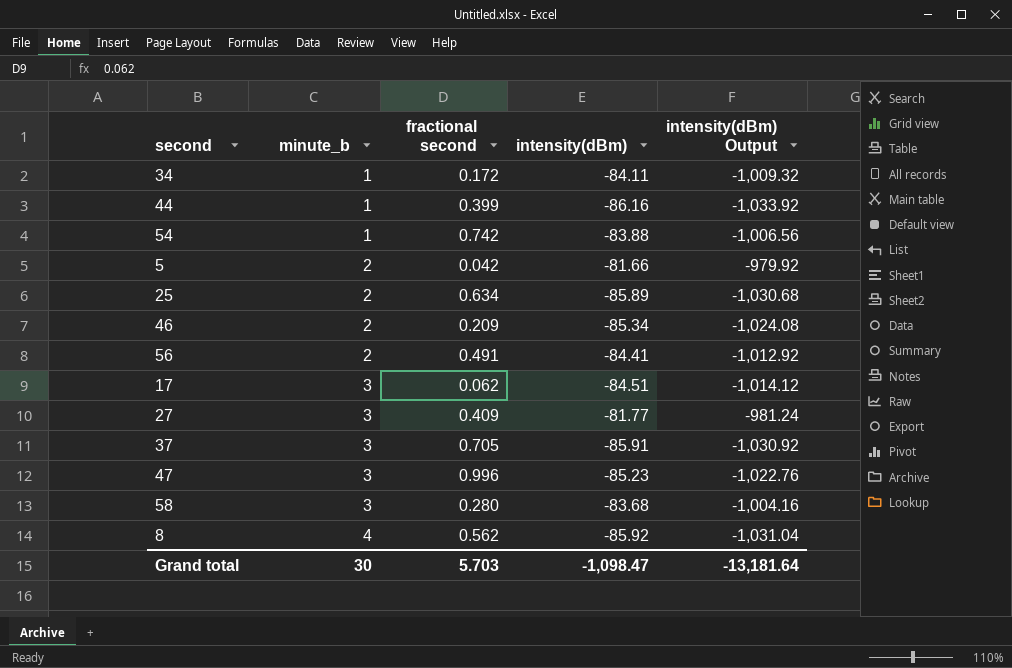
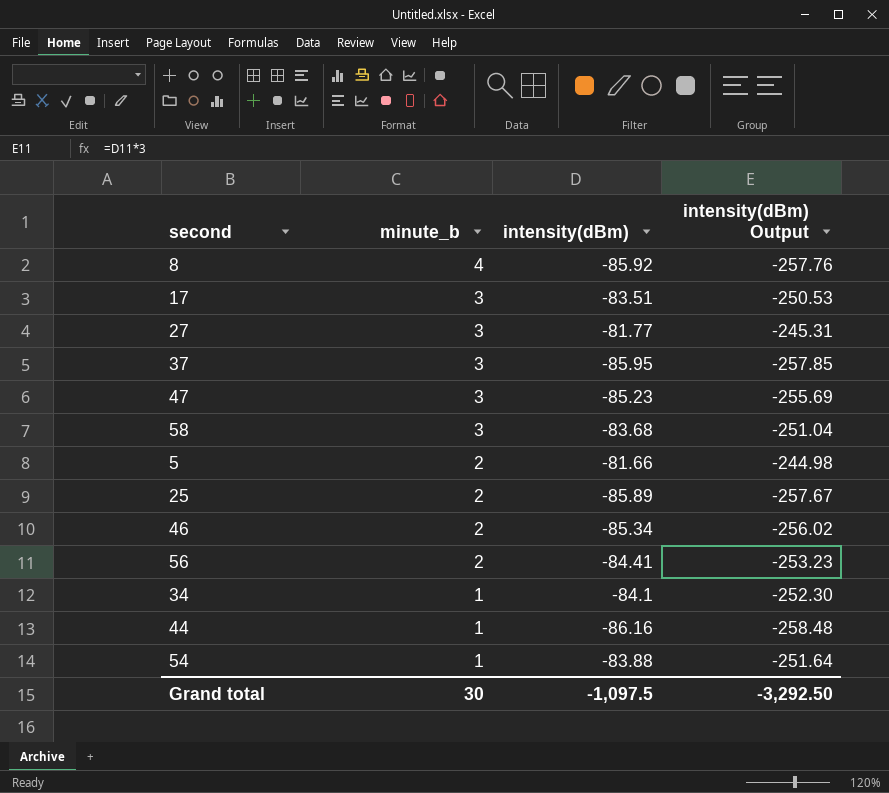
row order: minute_b ascending -> minute_b descending
column fractional second | position: 3 -> none
column intensity(dBm) Output | formula: [intensity(dBm)] * 12 -> [intensity(dBm)] * 3
17 | intensity(dBm): -84.51 -> -83.51
37 | intensity(dBm): -85.91 -> -85.95
34 | intensity(dBm): -84.11 -> -84.1
Grand total | intensity(dBm): -1,098.47 -> -1,097.5
Grand total | intensity(dBm) Output: -13,181.64 -> -3,292.50

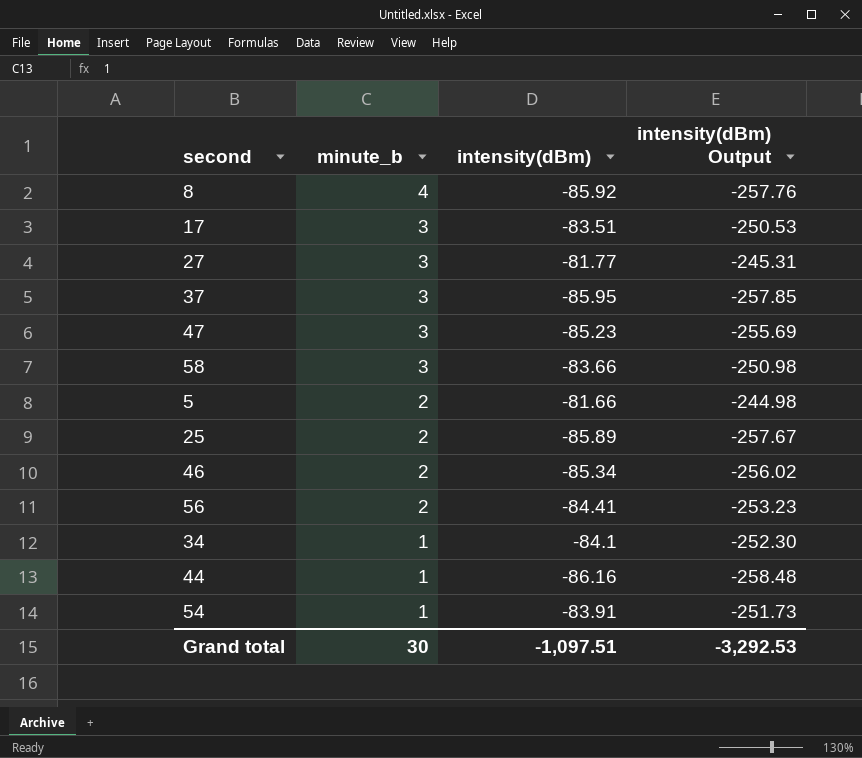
58 | intensity(dBm): -83.68 -> -83.66
58 | intensity(dBm) Output: -251.04 -> -250.98
54 | intensity(dBm): -83.88 -> -83.91
54 | intensity(dBm) Output: -251.64 -> -251.73
Grand total | intensity(dBm): -1,097.5 -> -1,097.51
Grand total | intensity(dBm) Output: -3,292.50 -> -3,292.53

